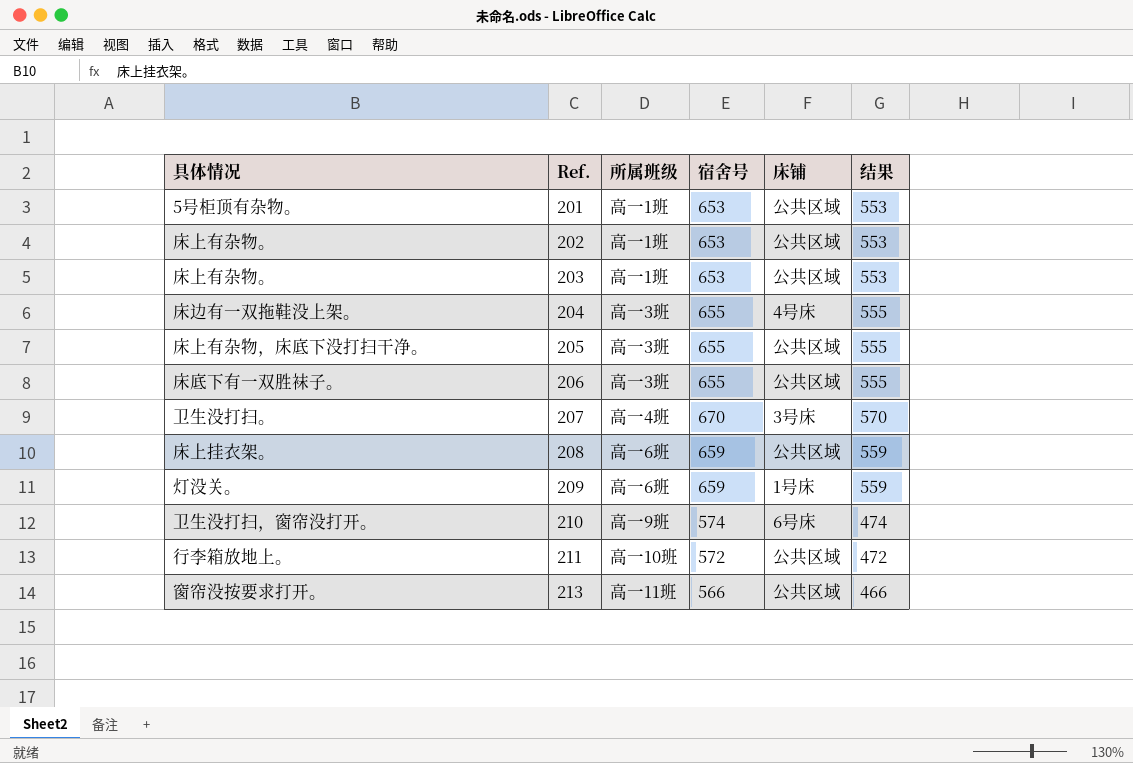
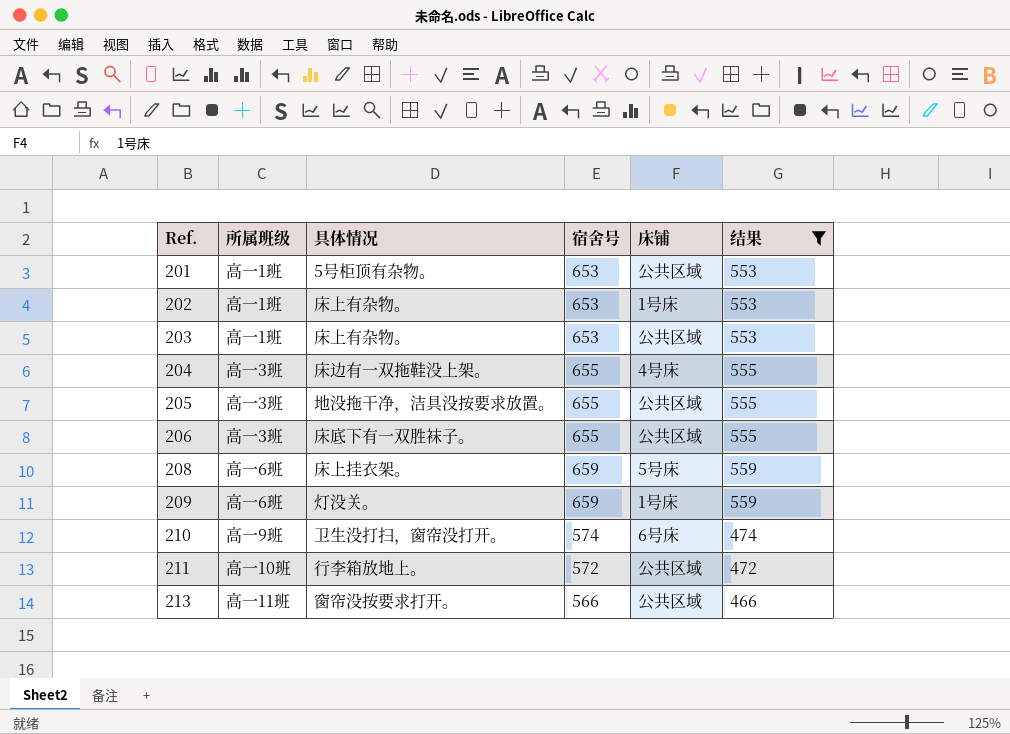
filter: none -> 结果 != 570
column 具体情况 | position: 1 -> 3
202 | 床铺: 公共区域 -> 1号床
205 | 具体情况: 床上有杂物，床底下没打扫干净。 -> 地没拖干净，洁具没按要求放置。
208 | 床铺: 公共区域 -> 5号床

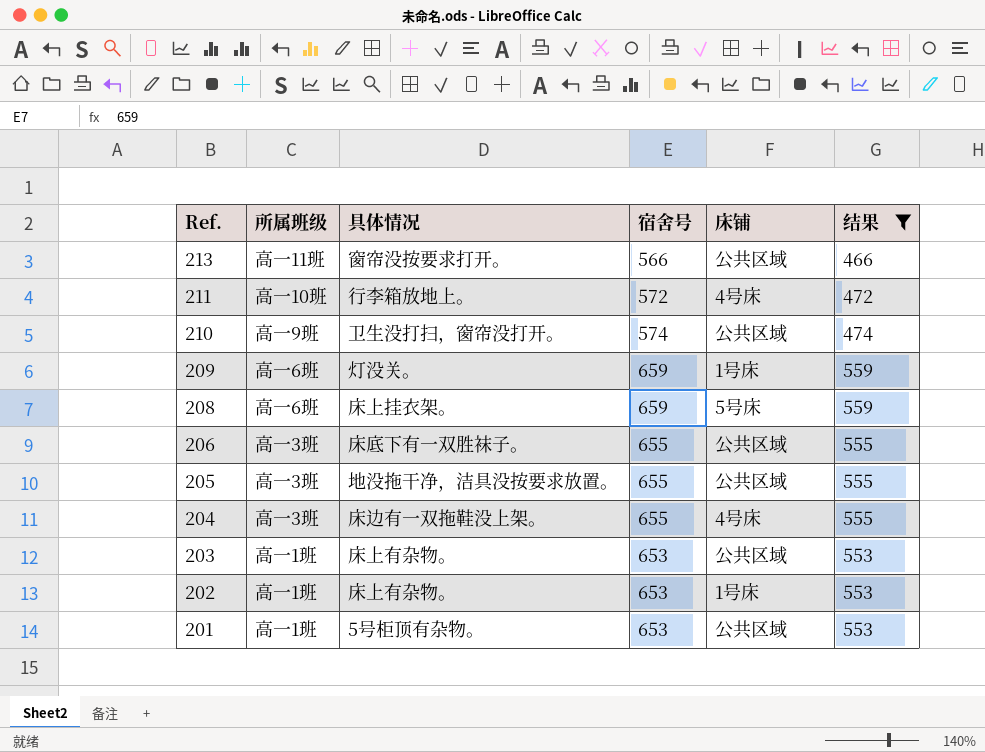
row order: Ref. ascending -> Ref. descending
211 | 床铺: 公共区域 -> 4号床
210 | 床铺: 6号床 -> 公共区域

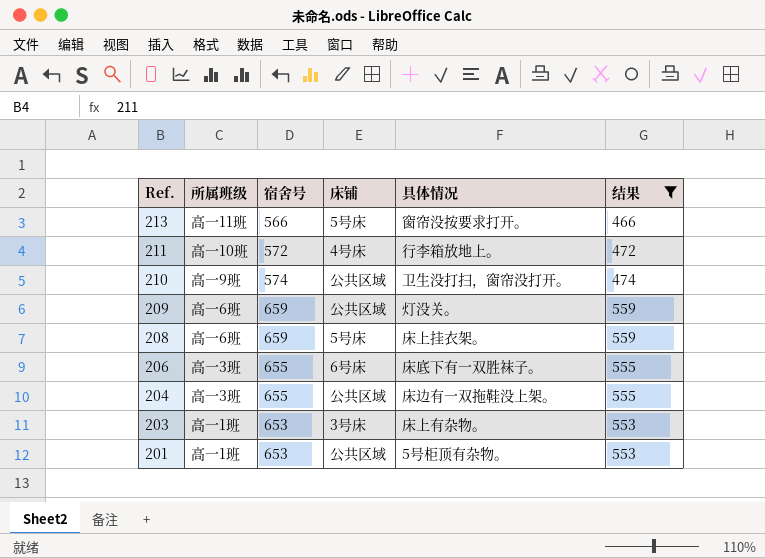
column 具体情况 | position: 3 -> 5
row 205: 高一3班 | 地没拖干净，洁具没按要求放置。 | 655 | 公共区域 | 555 -> none
row 202: 高一1班 | 床上有杂物。 | 653 | 1号床 | 553 -> none
213 | 床铺: 公共区域 -> 5号床
209 | 床铺: 1号床 -> 公共区域
206 | 床铺: 公共区域 -> 6号床
204 | 床铺: 4号床 -> 公共区域
203 | 床铺: 公共区域 -> 3号床

